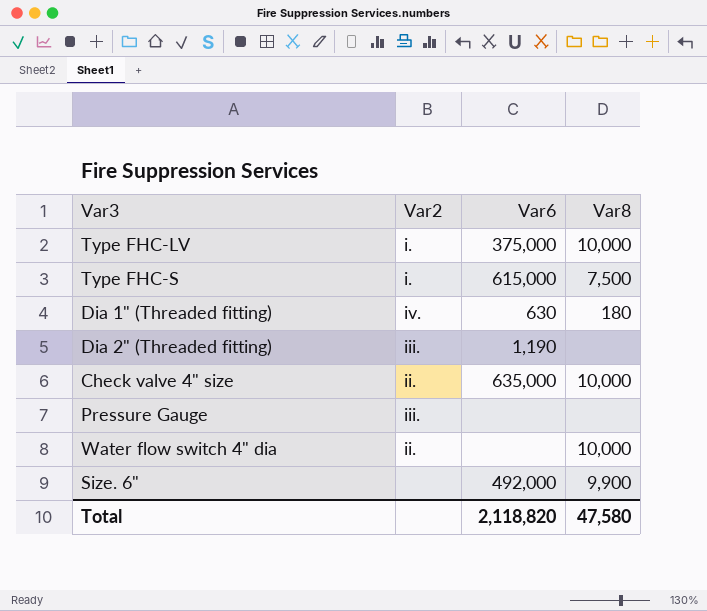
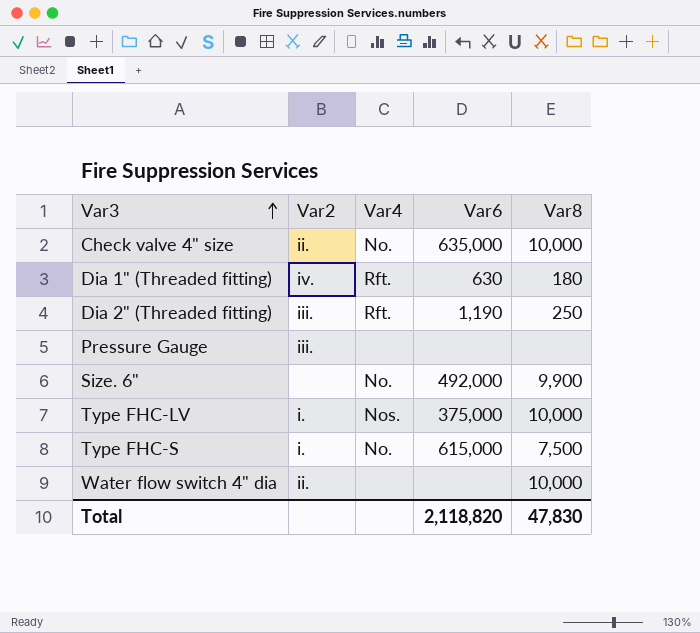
row order: none -> Var3 ascending
column Var4 | position: none -> 3
Dia 2" (Threaded fitting) | Var8: none -> 250
Total | Var8: 47,580 -> 47,830

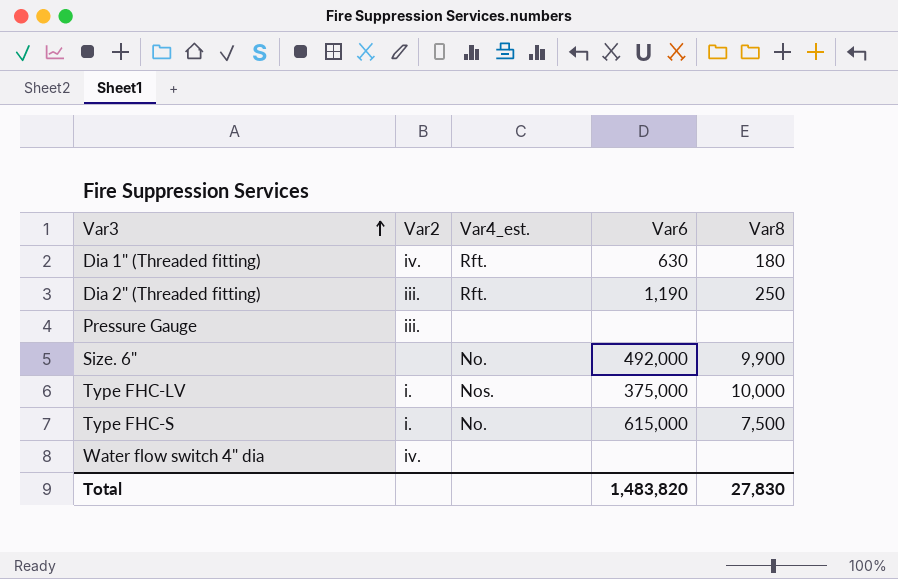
column name: Var4 -> Var4_est.
row Check valve 4" size: ii. | No. | 635,000 | 10,000 -> none
Water flow switch 4" dia | Var2: ii. -> iv.
Water flow switch 4" dia | Var8: 10,000 -> none
Total | Var6: 2,118,820 -> 1,483,820
Total | Var8: 47,830 -> 27,830

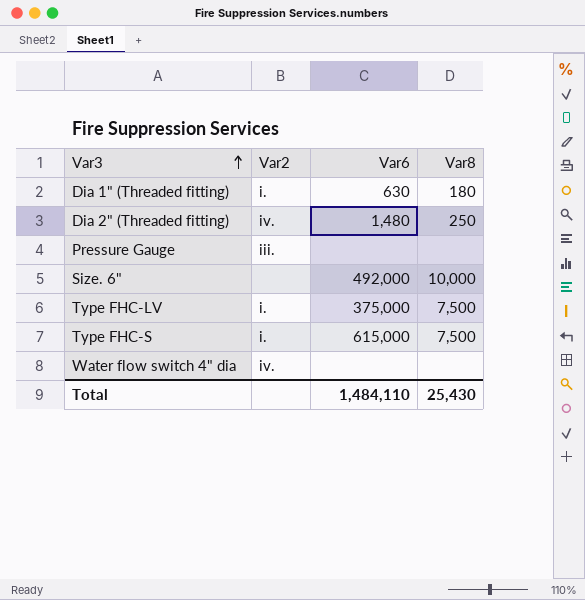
column Var4_est. | position: 3 -> none
Dia 1" (Threaded fitting) | Var2: iv. -> i.
Dia 2" (Threaded fitting) | Var2: iii. -> iv.
Dia 2" (Threaded fitting) | Var6: 1,190 -> 1,480
Size. 6" | Var8: 9,900 -> 10,000
Type FHC-LV | Var8: 10,000 -> 7,500
Total | Var6: 1,483,820 -> 1,484,110
Total | Var8: 27,830 -> 25,430

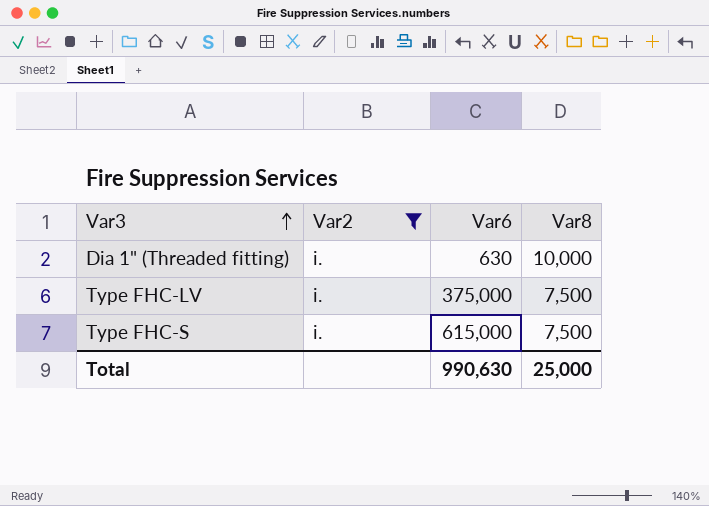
filter: none -> Var2 = i.
Dia 1" (Threaded fitting) | Var8: 180 -> 10,000
Total | Var6: 1,484,110 -> 990,630
Total | Var8: 25,430 -> 25,000

